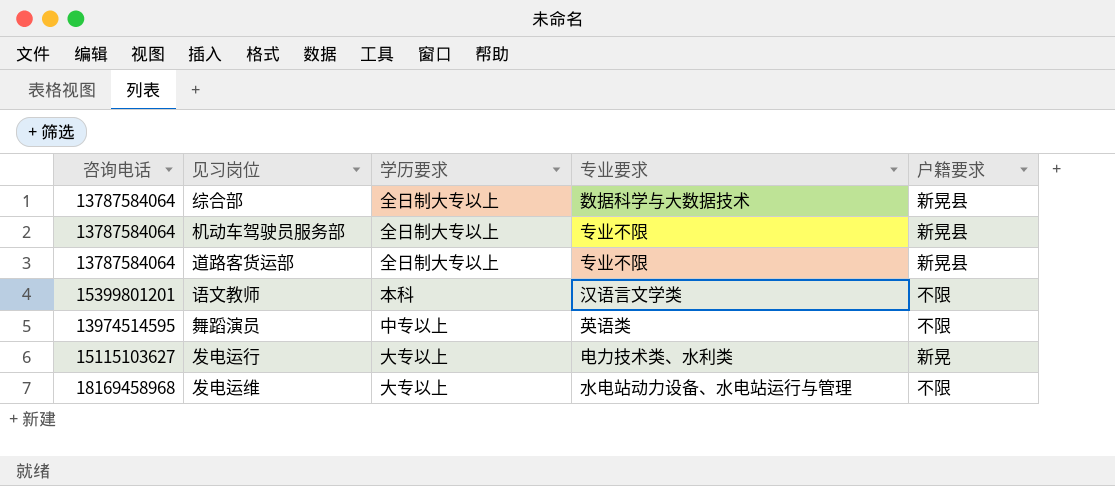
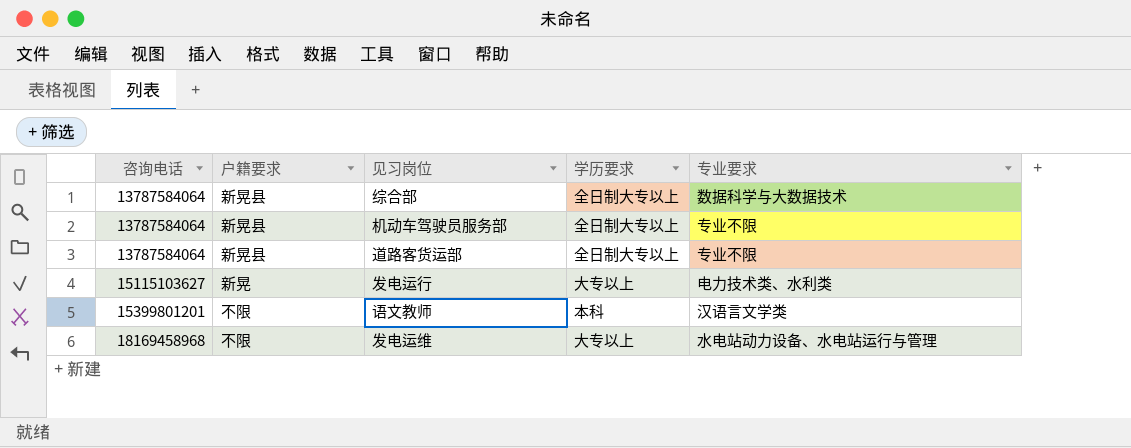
row order: none -> 咨询电话 ascending
column 户籍要求 | position: 5 -> 2
row 舞蹈演员: 13974514595 | 中专以上 | 英语类 | 不限 -> none

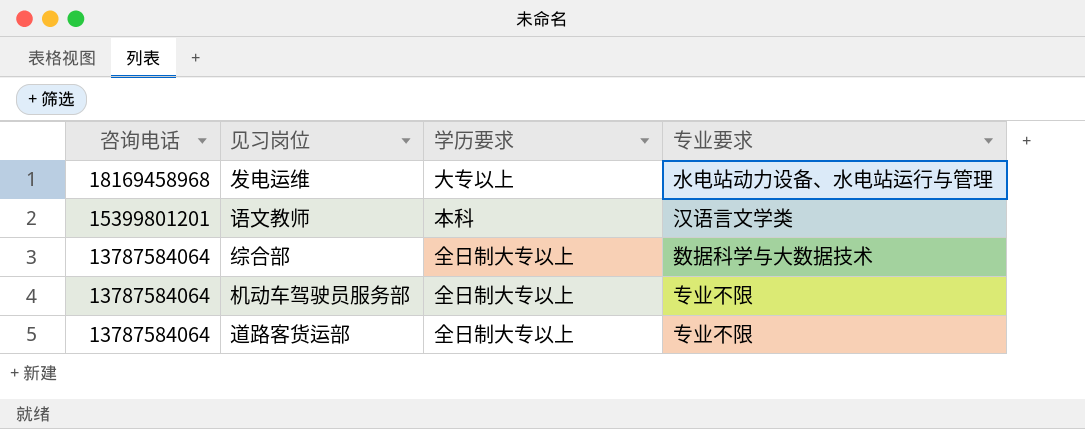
row order: 咨询电话 ascending -> 咨询电话 descending
column 户籍要求 | position: 2 -> none
row 发电运行: 15115103627 | 新晃 | 大专以上 | 电力技术类、水利类 -> none

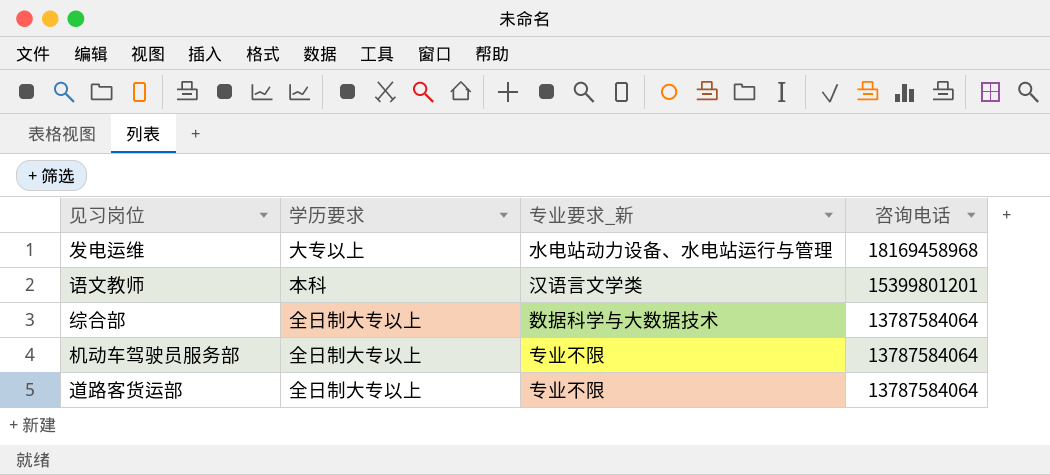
column name: 专业要求 -> 专业要求_新
column 咨询电话 | position: 1 -> 4

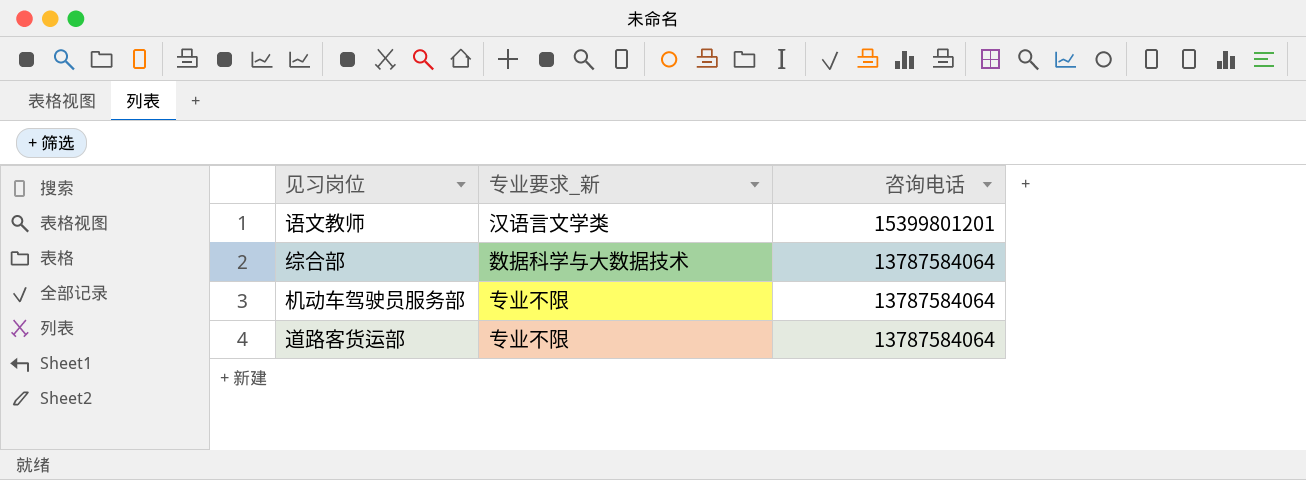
column 学历要求 | position: 2 -> none
row 发电运维: 大专以上 | 水电站动力设备、水电站运行与管理 | 18169458968 -> none

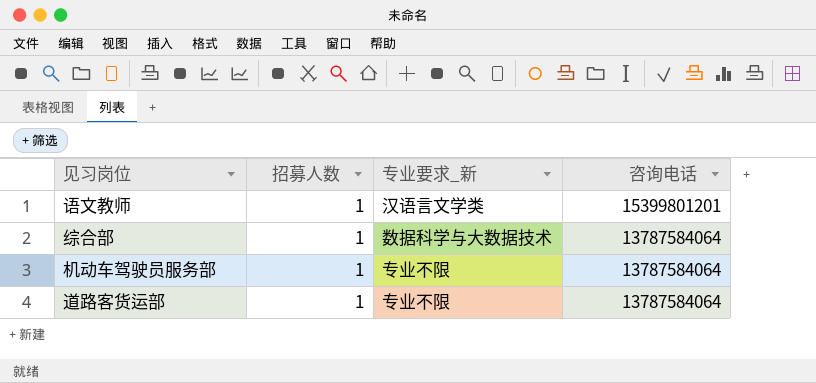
column 招募人数 | position: none -> 2

